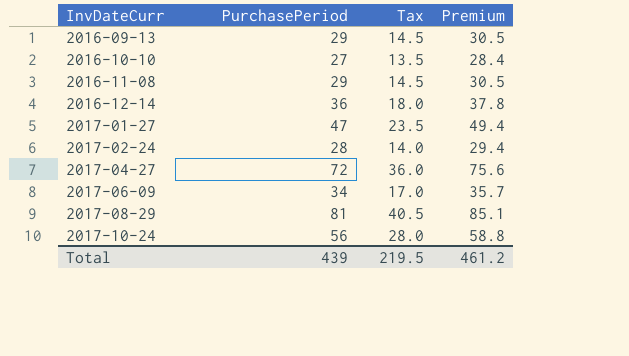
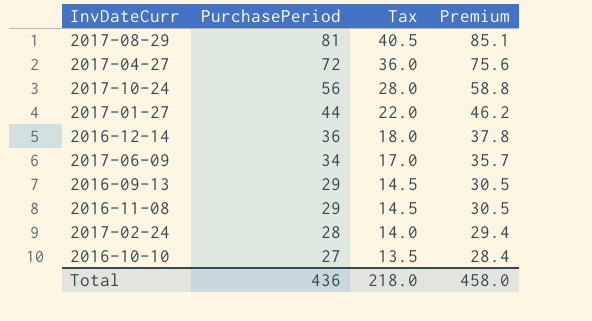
row order: InvDateCurr ascending -> PurchasePeriod descending
2017-01-27 | PurchasePeriod: 47 -> 44
2017-01-27 | Tax: 23.5 -> 22.0
2017-01-27 | Premium: 49.4 -> 46.2
Total | PurchasePeriod: 439 -> 436
Total | Tax: 219.5 -> 218.0
Total | Premium: 461.2 -> 458.0

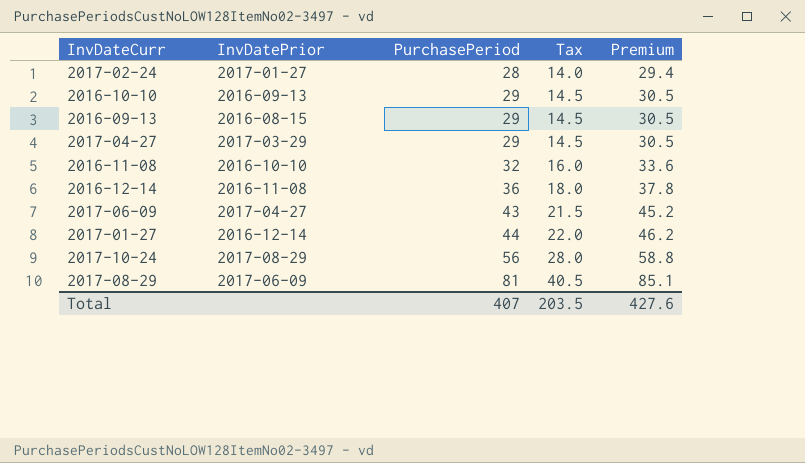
row order: PurchasePeriod descending -> PurchasePeriod ascending
column InvDatePrior | position: none -> 2
2016-10-10 | PurchasePeriod: 27 -> 29
2016-10-10 | Tax: 13.5 -> 14.5
2016-10-10 | Premium: 28.4 -> 30.5
2017-04-27 | PurchasePeriod: 72 -> 29
2017-04-27 | Tax: 36.0 -> 14.5
2017-04-27 | Premium: 75.6 -> 30.5
2016-11-08 | PurchasePeriod: 29 -> 32
2016-11-08 | Tax: 14.5 -> 16.0
2016-11-08 | Premium: 30.5 -> 33.6
2017-06-09 | PurchasePeriod: 34 -> 43
2017-06-09 | Tax: 17.0 -> 21.5
2017-06-09 | Premium: 35.7 -> 45.2
Total | PurchasePeriod: 436 -> 407
Total | Tax: 218.0 -> 203.5
Total | Premium: 458.0 -> 427.6

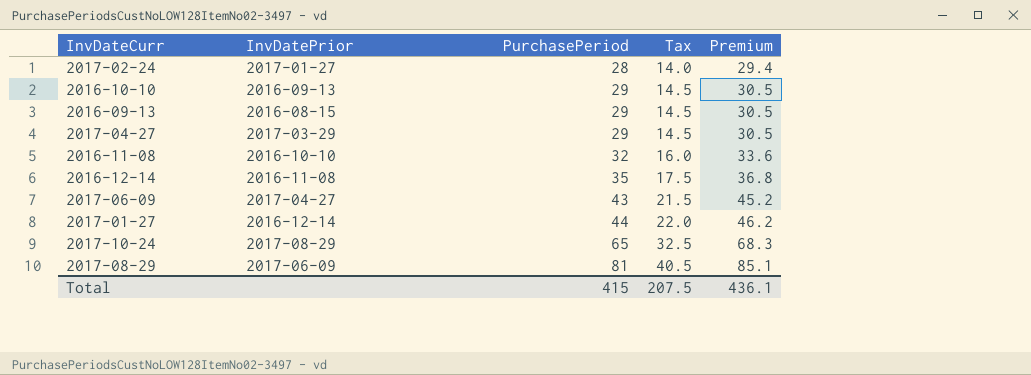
2016-12-14 | PurchasePeriod: 36 -> 35
2016-12-14 | Tax: 18.0 -> 17.5
2016-12-14 | Premium: 37.8 -> 36.8
2017-10-24 | PurchasePeriod: 56 -> 65
2017-10-24 | Tax: 28.0 -> 32.5
2017-10-24 | Premium: 58.8 -> 68.3
Total | PurchasePeriod: 407 -> 415
Total | Tax: 203.5 -> 207.5
Total | Premium: 427.6 -> 436.1

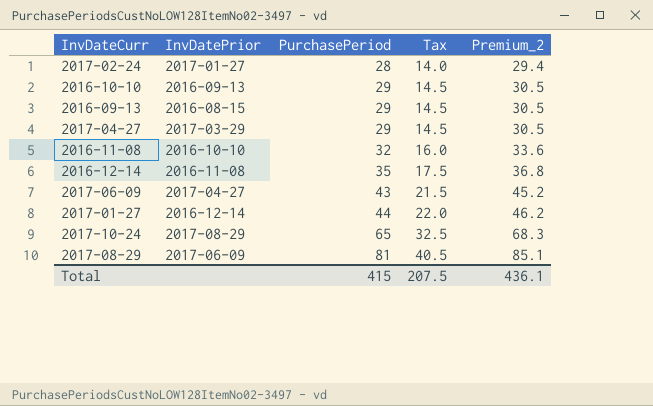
column name: Premium -> Premium_2

